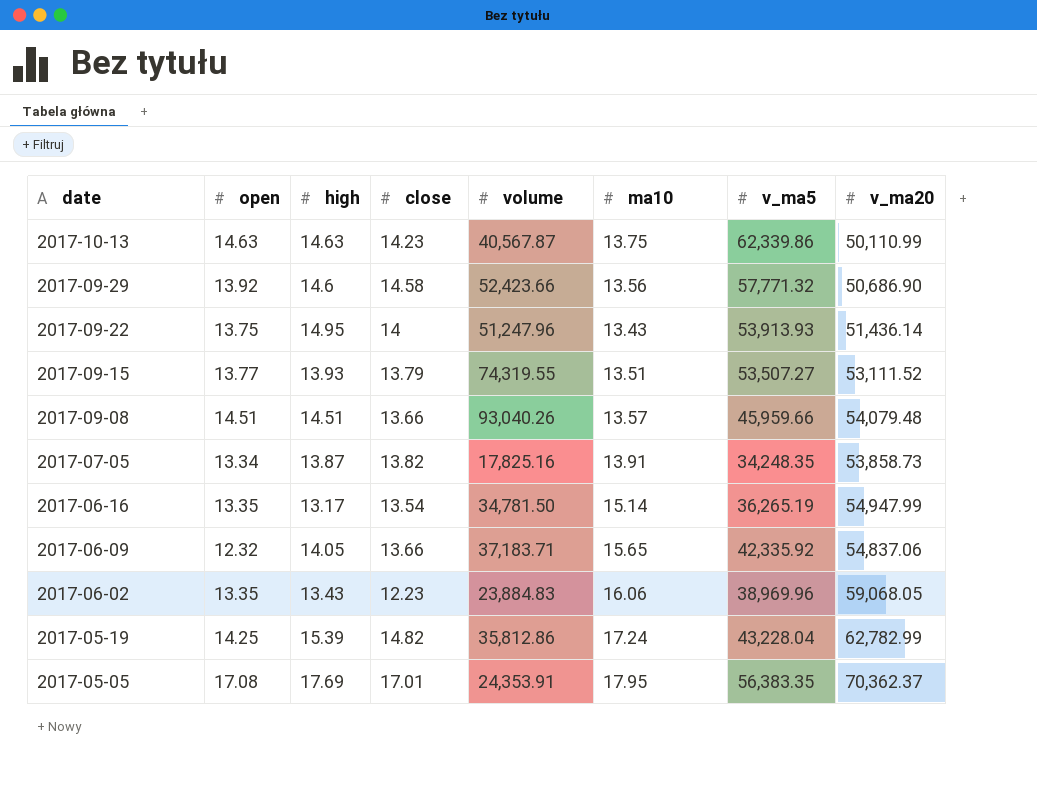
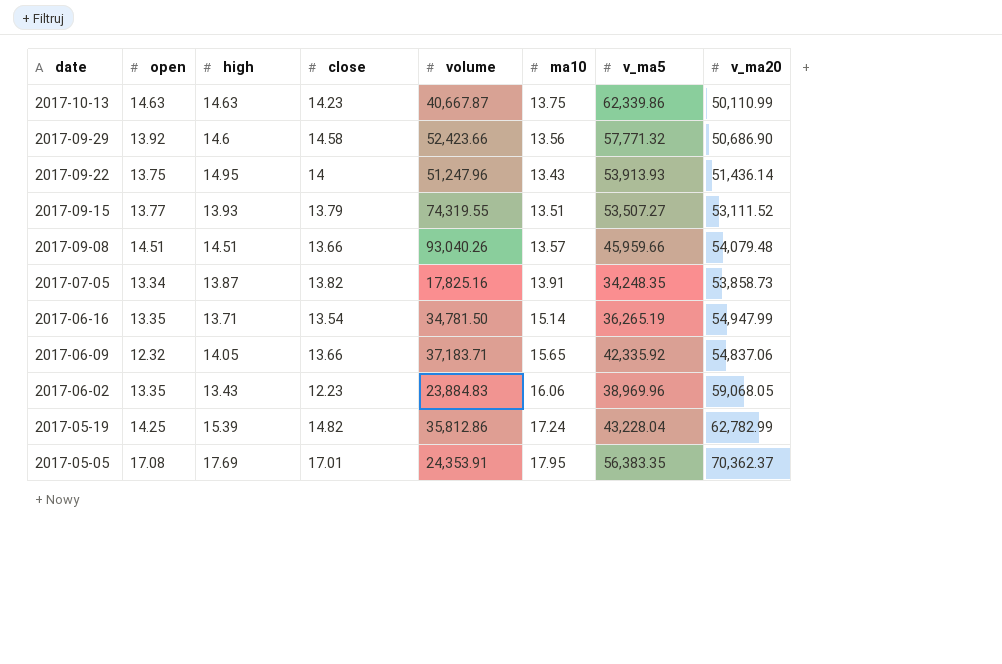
2017-10-13 | volume: 40,567.87 -> 40,667.87
2017-06-16 | high: 13.17 -> 13.71

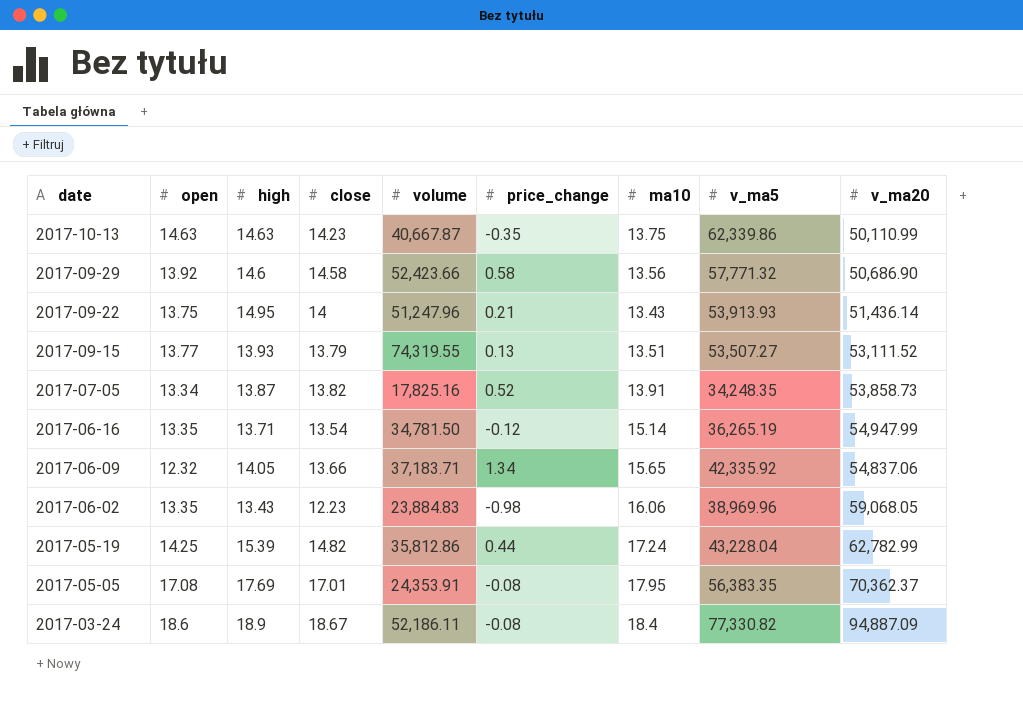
column price_change | position: none -> 6
row 2017-09-08: 14.51 | 14.51 | 13.66 | 93,040.26 | 13.57 | 45,959.66 | 54,079.48 -> none
row 2017-03-24: none -> 18.6 | 18.9 | 18.67 | 52,186.11 | -0.08 | 18.4 | 77,330.82 | 94,887.09

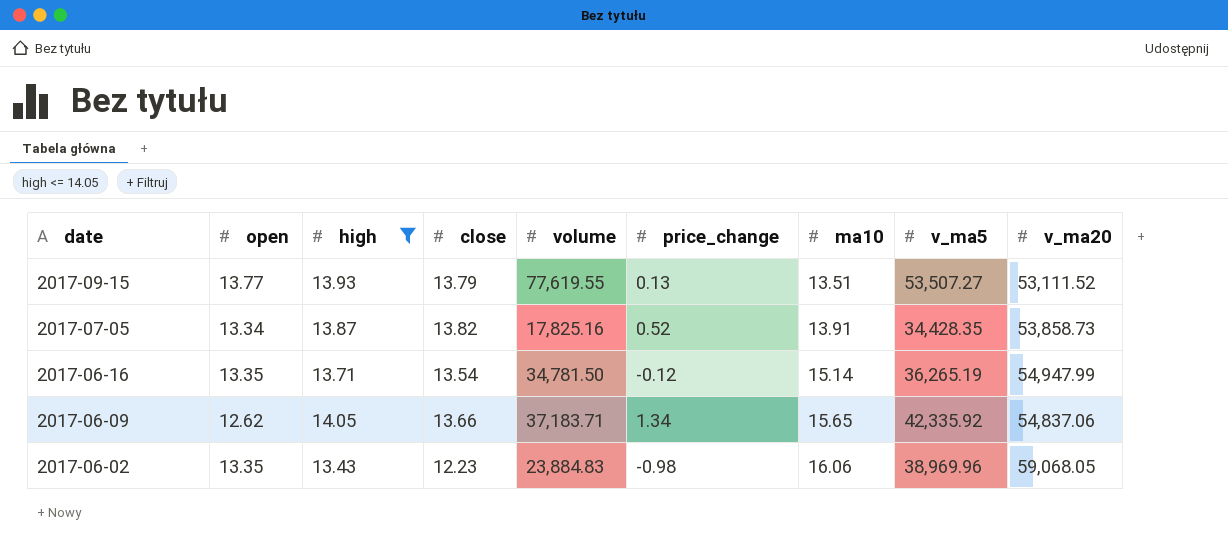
filter: none -> high <= 14.05
2017-09-15 | volume: 74,319.55 -> 77,619.55
2017-07-05 | v_ma5: 34,248.35 -> 34,428.35
2017-06-09 | open: 12.32 -> 12.62

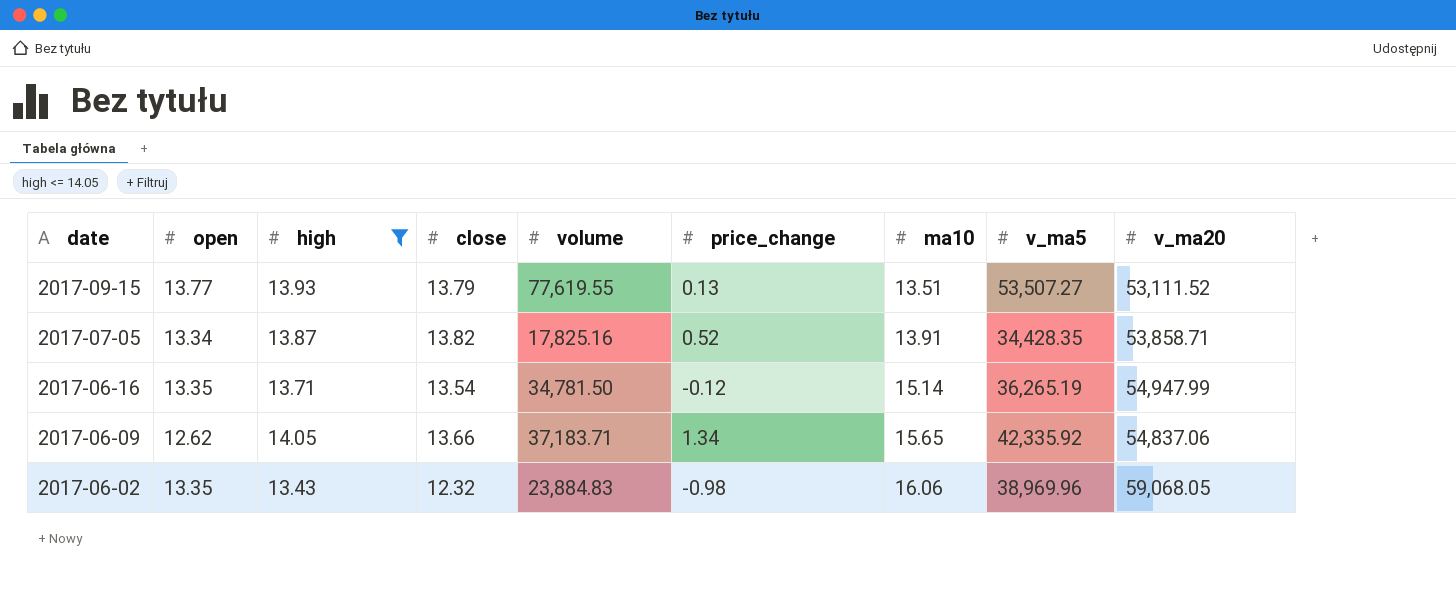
2017-07-05 | v_ma20: 53,858.73 -> 53,858.71
2017-06-02 | close: 12.23 -> 12.32

